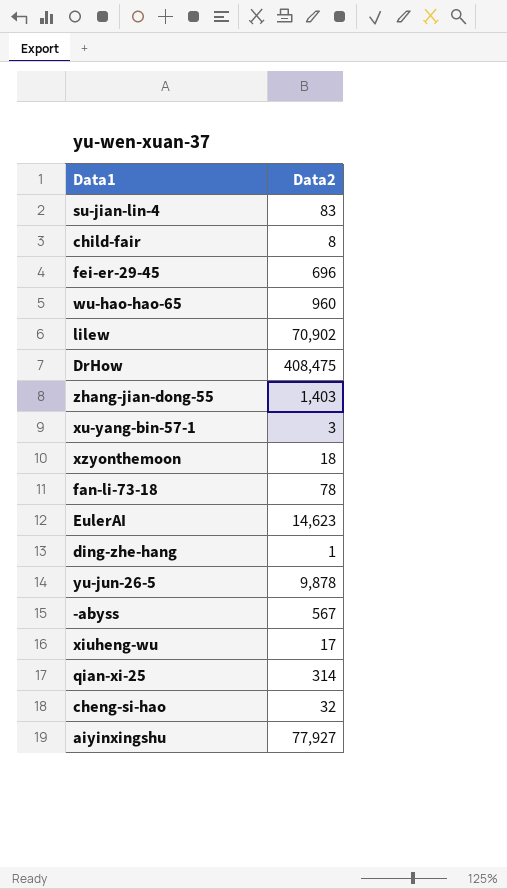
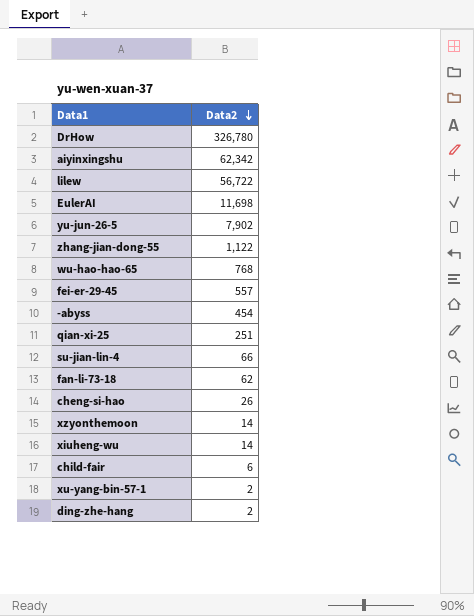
row order: none -> Data2 descending
DrHow | Data2: 408,475 -> 326,780
aiyinxingshu | Data2: 77,927 -> 62,342
lilew | Data2: 70,902 -> 56,722
EulerAI | Data2: 14,623 -> 11,698
yu-jun-26-5 | Data2: 9,878 -> 7,902
zhang-jian-dong-55 | Data2: 1,403 -> 1,122
wu-hao-hao-65 | Data2: 960 -> 768
fei-er-29-45 | Data2: 696 -> 557
-abyss | Data2: 567 -> 454
qian-xi-25 | Data2: 314 -> 251
su-jian-lin-4 | Data2: 83 -> 66
fan-li-73-18 | Data2: 78 -> 62
cheng-si-hao | Data2: 32 -> 26
xzyonthemoon | Data2: 18 -> 14
xiuheng-wu | Data2: 17 -> 14
child-fair | Data2: 8 -> 6
xu-yang-bin-57-1 | Data2: 3 -> 2
ding-zhe-hang | Data2: 1 -> 2

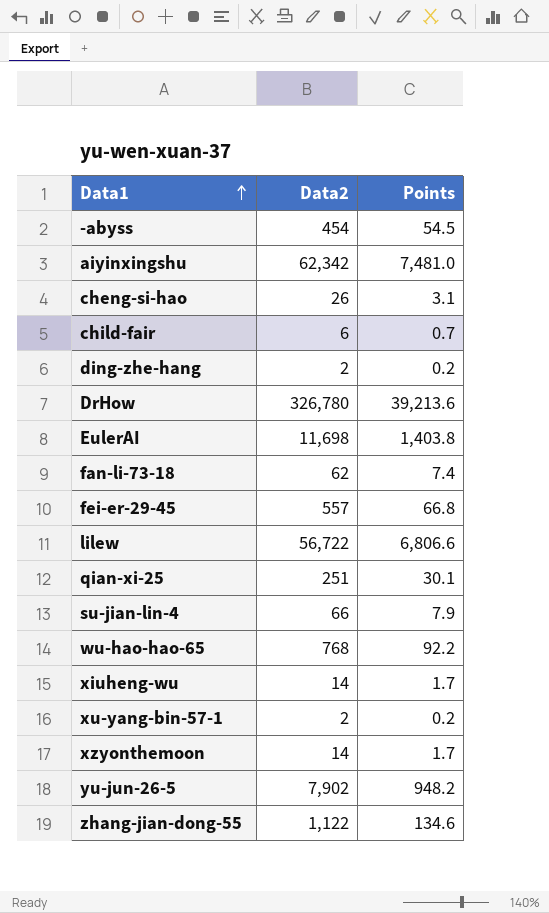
row order: Data2 descending -> Data1 ascending
column Points | formula: none -> [Data2] * 0.12

